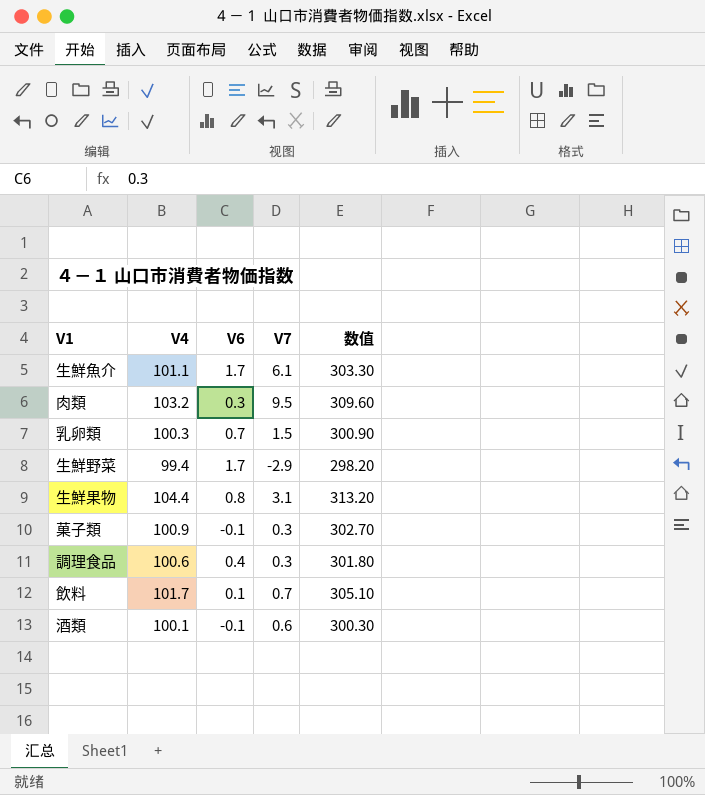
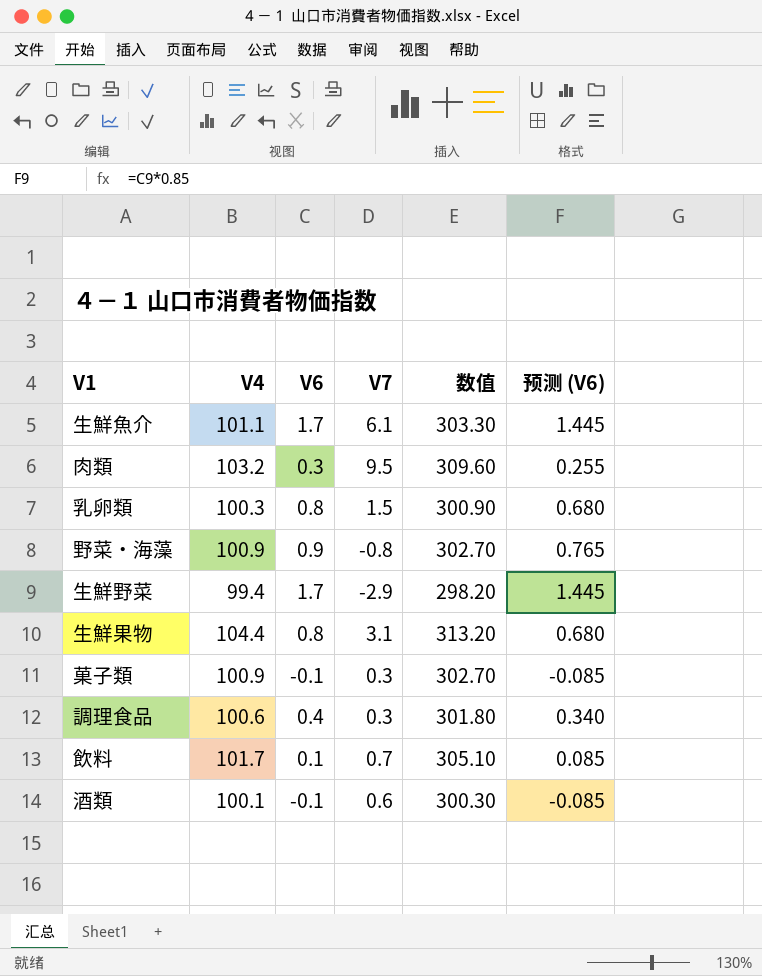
column 预测 (V6) | formula: none -> [V6] * 0.85
乳卵類 | V6: 0.7 -> 0.8
row 野菜・海藻: none -> 100.9 | 0.9 | -0.8 | 302.70 | 0.765

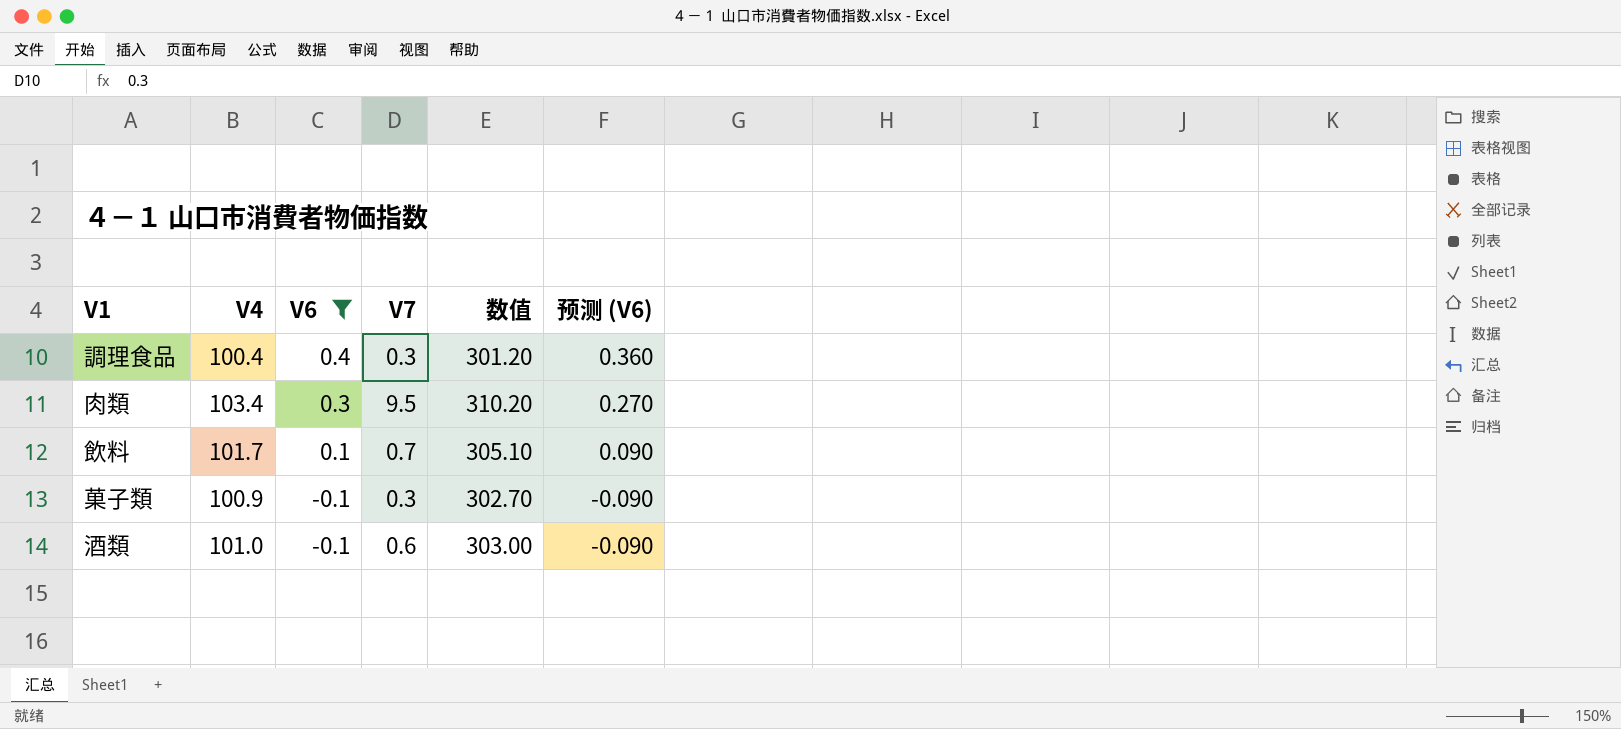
filter: none -> V6 <= 0.4
row order: none -> V6 descending
column 预测 (V6) | formula: [V6] * 0.85 -> [V6] * 0.9
調理食品 | V4: 100.6 -> 100.4
調理食品 | 数值: 301.80 -> 301.20
肉類 | V4: 103.2 -> 103.4
肉類 | 数值: 309.60 -> 310.20
酒類 | V4: 100.1 -> 101.0
酒類 | 数值: 300.30 -> 303.00

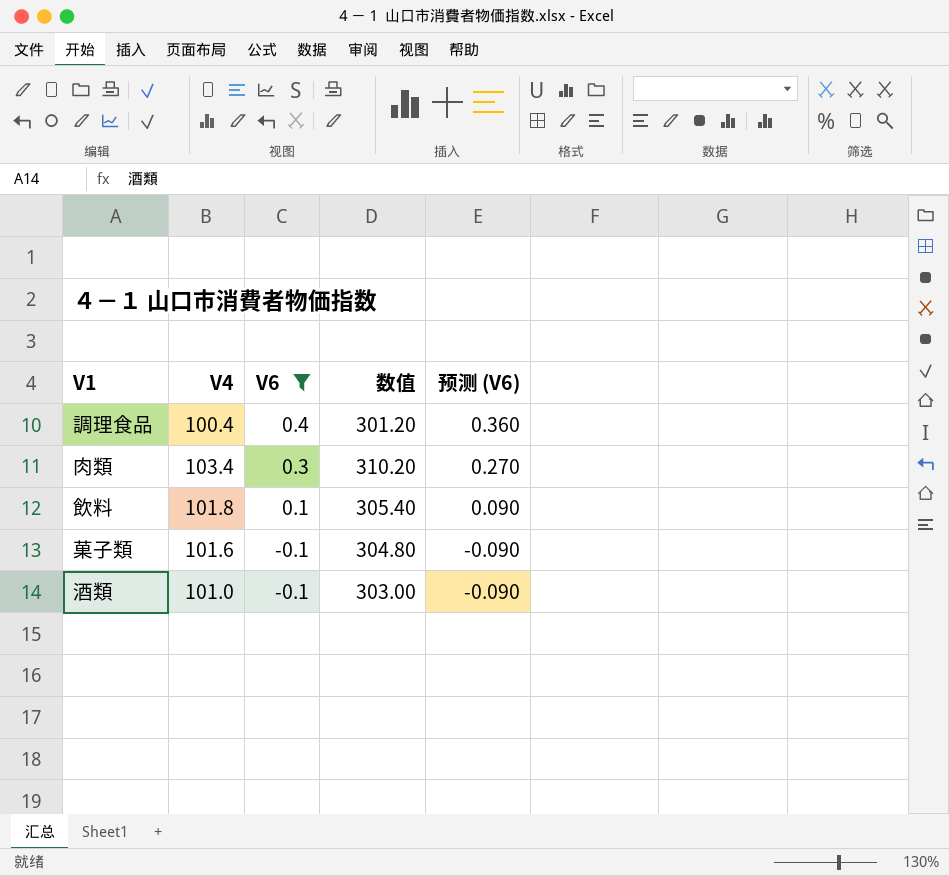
column V7 | position: 4 -> none
飲料 | V4: 101.7 -> 101.8
飲料 | 数值: 305.10 -> 305.40
菓子類 | V4: 100.9 -> 101.6
菓子類 | 数值: 302.70 -> 304.80

